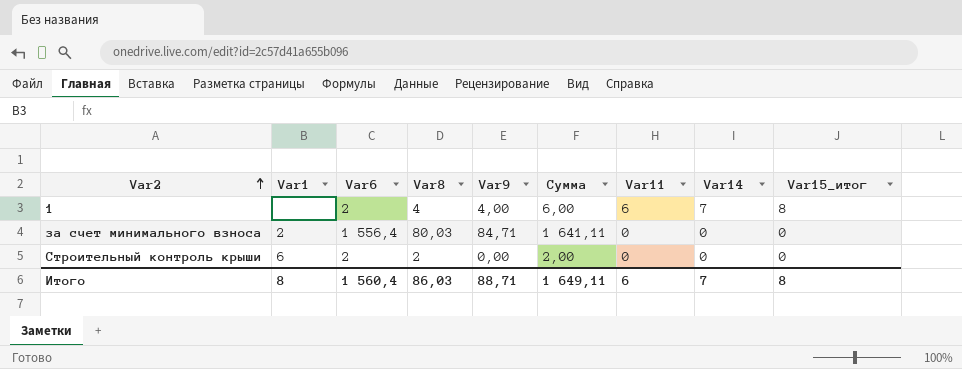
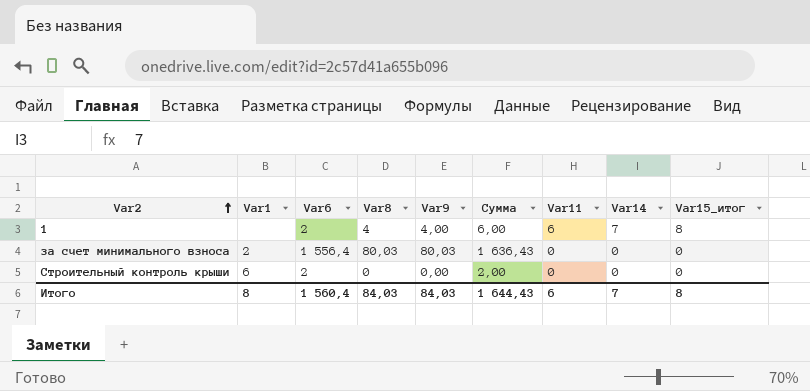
за счет минимального взноса | Var9: 84,71 -> 80,03
за счет минимального взноса | Сумма: 1 641,11 -> 1 636,43
Строительный контроль крыши | Var8: 2 -> 0
Итого | Var8: 86,03 -> 84,03
Итого | Var9: 88,71 -> 84,03
Итого | Сумма: 1 649,11 -> 1 644,43

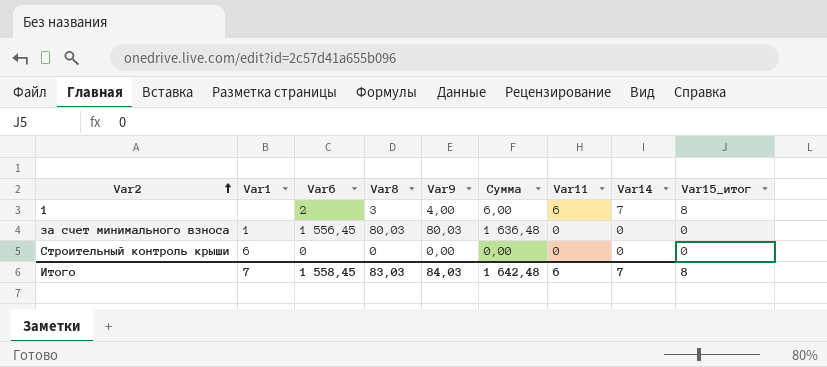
1 | Var8: 4 -> 3
за счет минимального взноса | Var1: 2 -> 1
за счет минимального взноса | Var6: 1 556,4 -> 1 556,45
за счет минимального взноса | Сумма: 1 636,43 -> 1 636,48
Строительный контроль крыши | Var6: 2 -> 0
Строительный контроль крыши | Сумма: 2,00 -> 0,00
Итого | Var1: 8 -> 7
Итого | Var6: 1 560,4 -> 1 558,45
Итого | Var8: 84,03 -> 83,03
Итого | Сумма: 1 644,43 -> 1 642,48

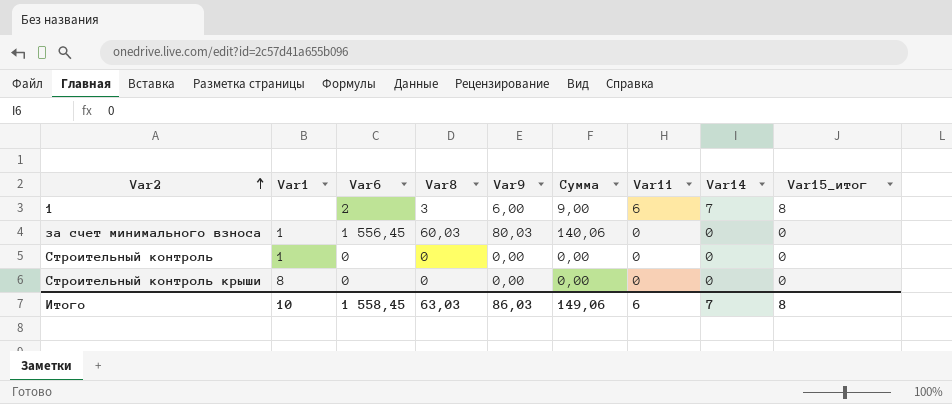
column Сумма | formula: [Var6] + [Var9] -> [Var8] + [Var9]
1 | Var9: 4,00 -> 6,00
за счет минимального взноса | Var8: 80,03 -> 60,03
row Строительный контроль: none -> 1 | 0 | 0 | 0,00 | 0,00 | 0 | 0 | 0
Строительный контроль крыши | Var1: 6 -> 8
Итого | Var1: 7 -> 10
Итого | Var8: 83,03 -> 63,03
Итого | Var9: 84,03 -> 86,03
Итого | Сумма: 1 642,48 -> 149,06

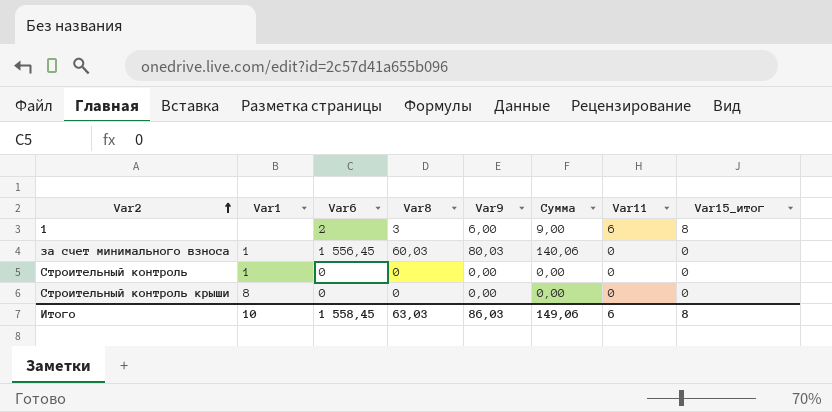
column Var14 | position: 8 -> none

